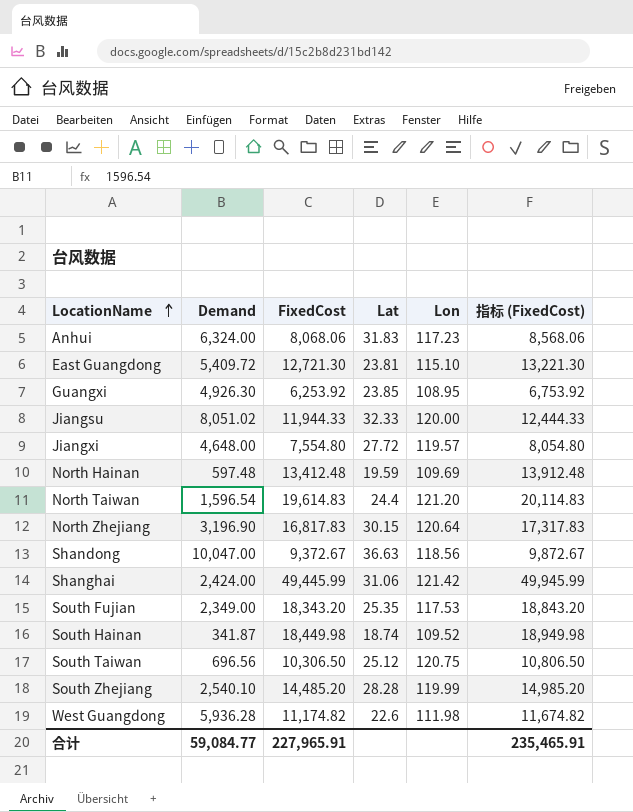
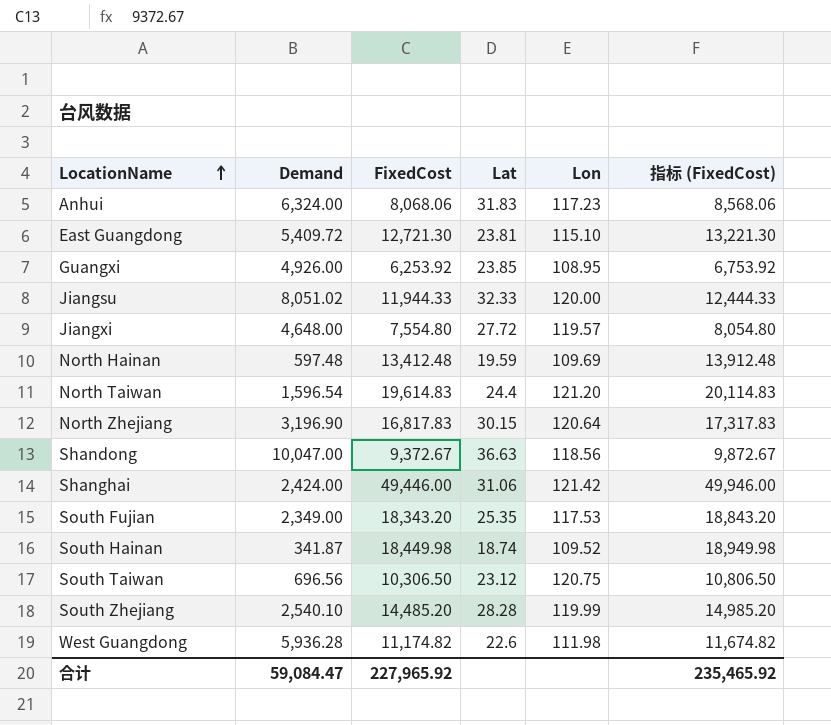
Guangxi | Demand: 4,926.30 -> 4,926.00
Shanghai | FixedCost: 49,445.99 -> 49,446.00
Shanghai | 指标 (FixedCost): 49,945.99 -> 49,946.00
South Taiwan | Lat: 25.12 -> 23.12
合计 | Demand: 59,084.77 -> 59,084.47
合计 | FixedCost: 227,965.91 -> 227,965.92
合计 | 指标 (FixedCost): 235,465.91 -> 235,465.92

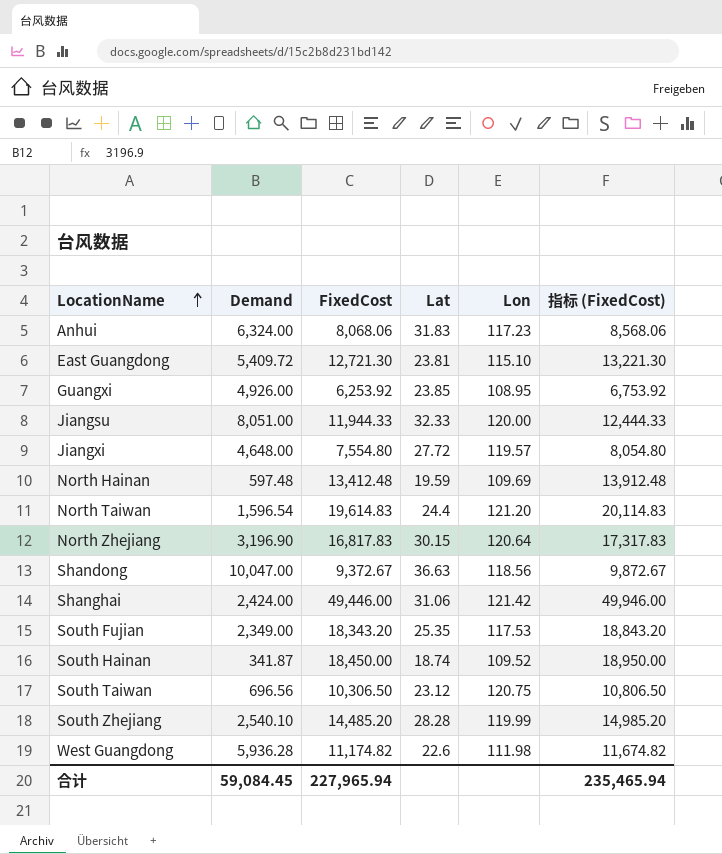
Jiangsu | Demand: 8,051.02 -> 8,051.00
South Hainan | FixedCost: 18,449.98 -> 18,450.00
South Hainan | 指标 (FixedCost): 18,949.98 -> 18,950.00
合计 | Demand: 59,084.47 -> 59,084.45
合计 | FixedCost: 227,965.92 -> 227,965.94
合计 | 指标 (FixedCost): 235,465.92 -> 235,465.94

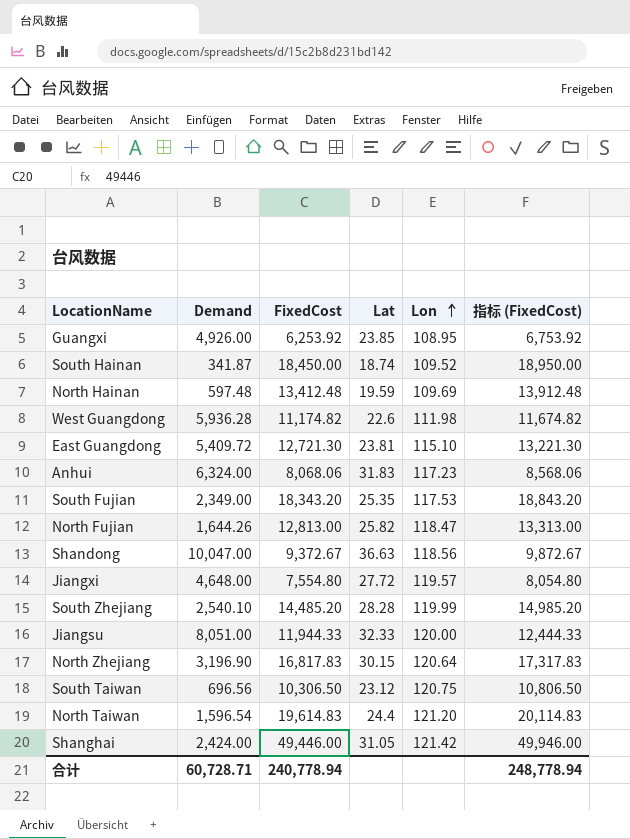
row order: LocationName ascending -> Lon ascending
row North Fujian: none -> 1,644.26 | 12,813.00 | 25.82 | 118.47 | 13,313.00
Shanghai | Lat: 31.06 -> 31.05
合计 | Demand: 59,084.45 -> 60,728.71
合计 | FixedCost: 227,965.94 -> 240,778.94
合计 | 指标 (FixedCost): 235,465.94 -> 248,778.94

